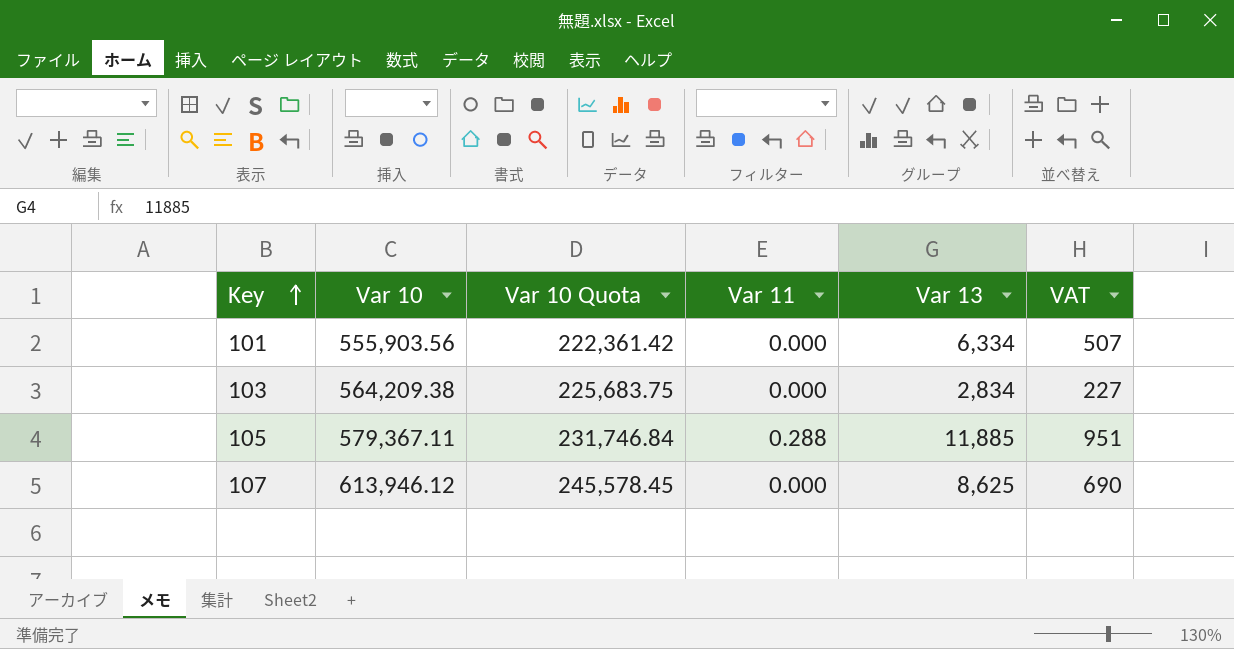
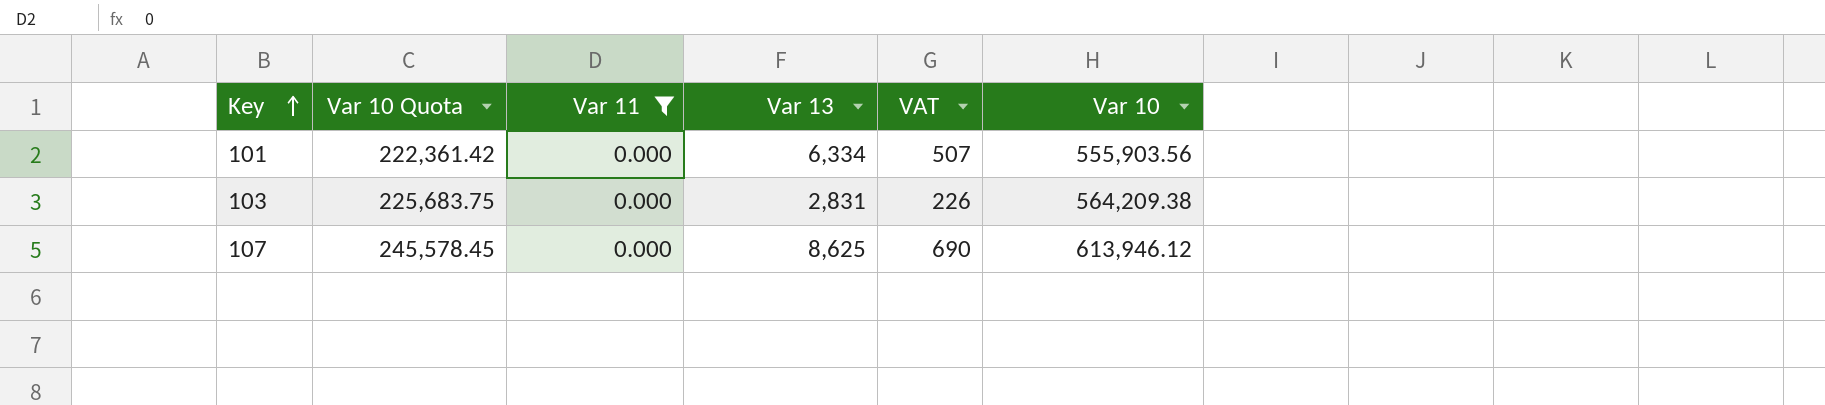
filter: none -> Var 11 = 0.000
column Var 10 | position: 2 -> 6
103 | Var 13: 2,834 -> 2,831
103 | VAT: 227 -> 226

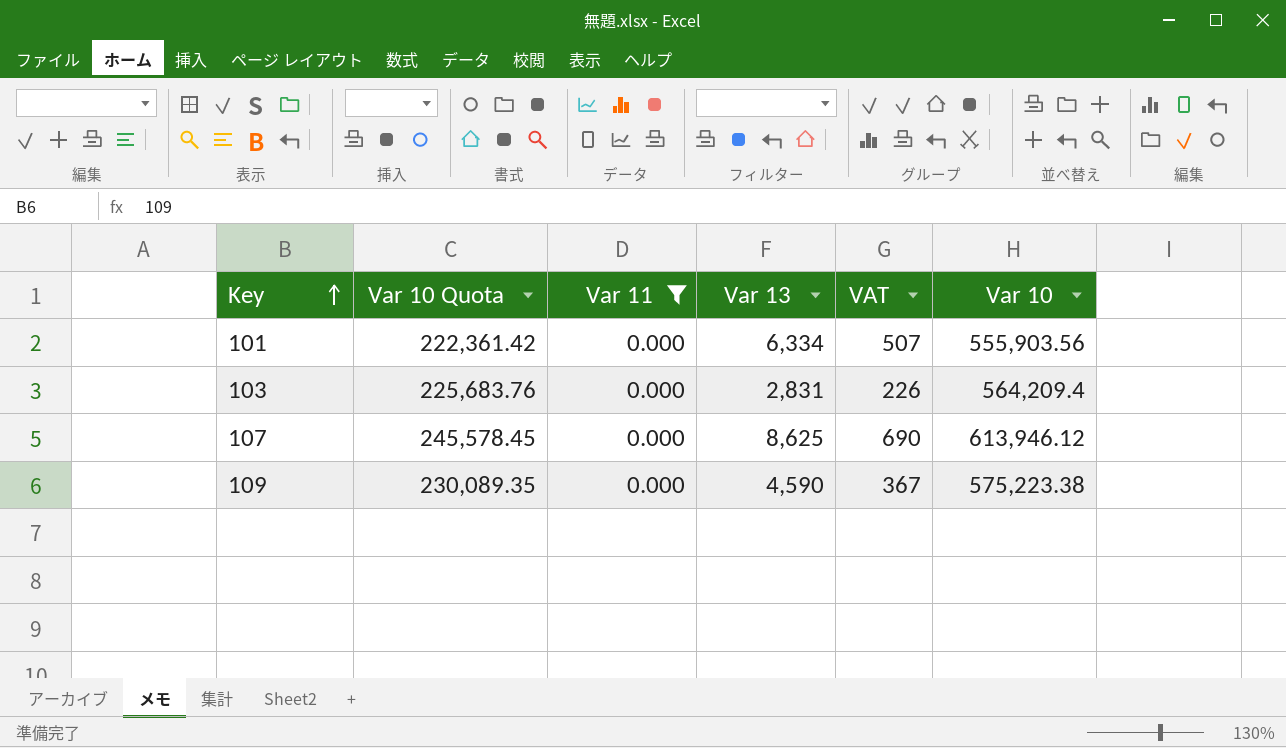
103 | Var 10 Quota: 225,683.75 -> 225,683.76
103 | Var 10: 564,209.38 -> 564,209.4
row 109: none -> 230,089.35 | 0.000 | 4,590 | 367 | 575,223.38

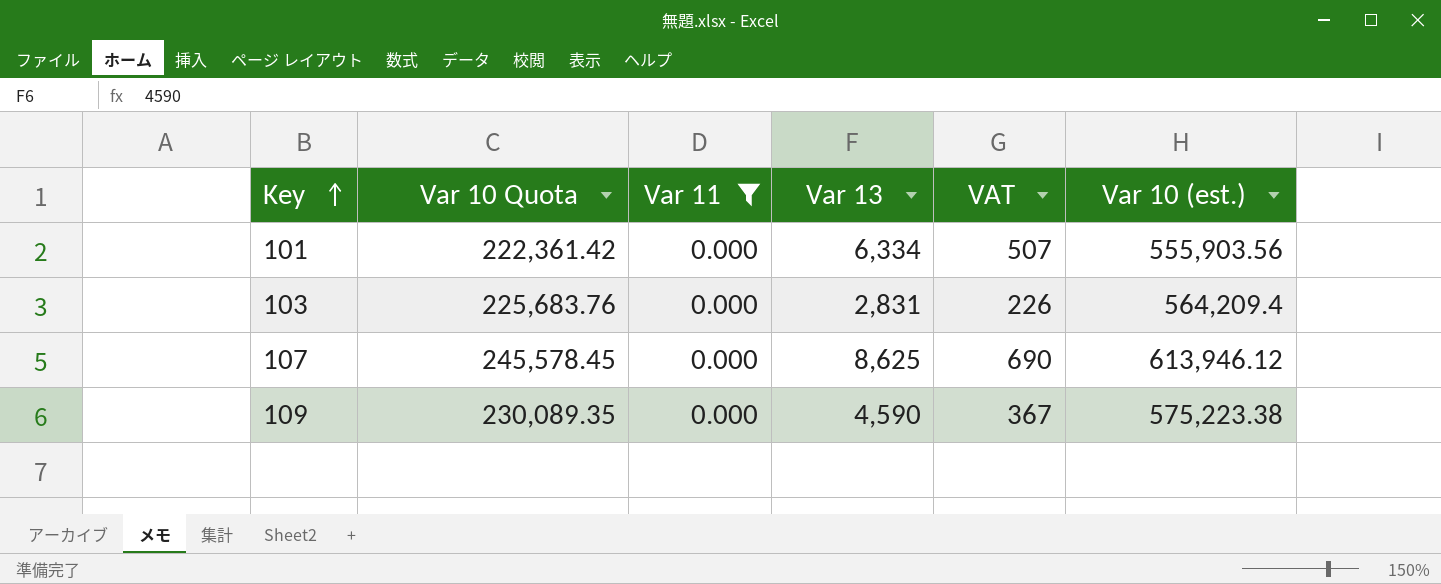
column name: Var 10 -> Var 10 (est.)

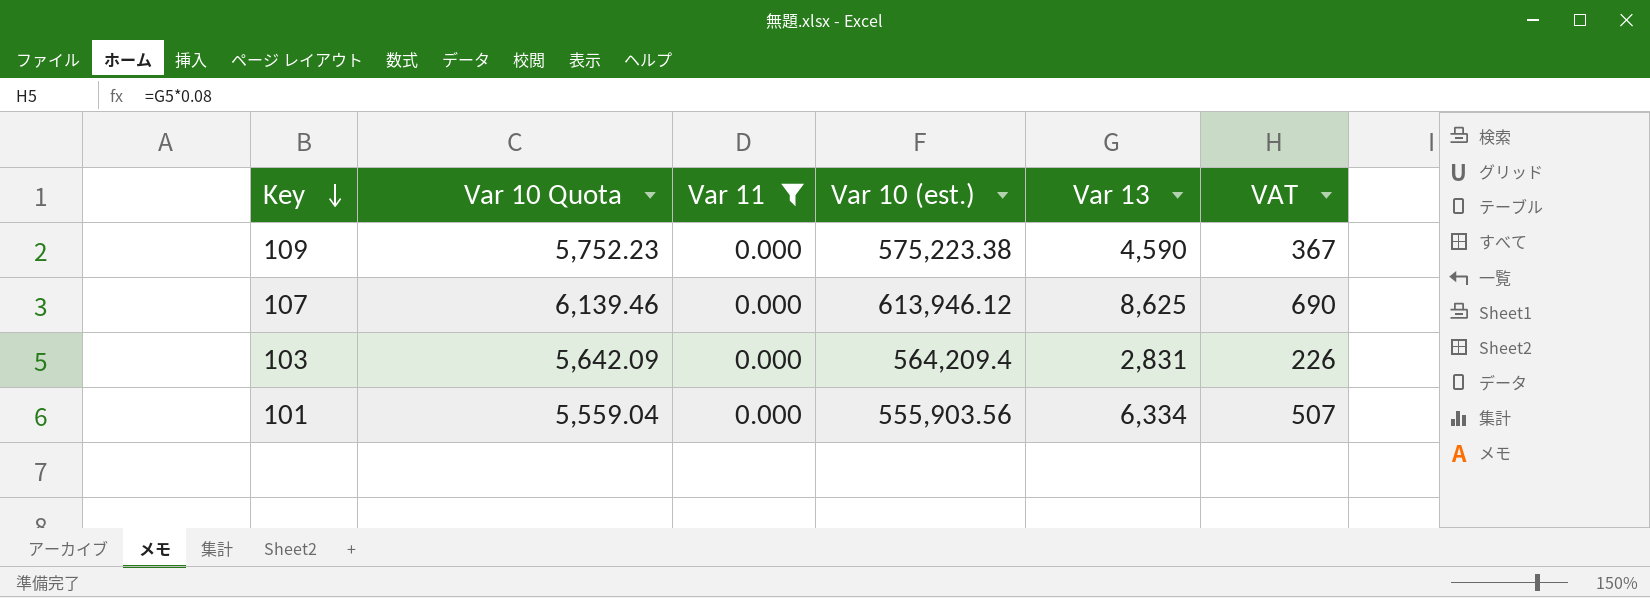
row order: Key ascending -> Key descending
column Var 10 Quota | formula: [Var 10 (est.)] * 0.4 -> [Var 10 (est.)] * 0.01
column Var 10 (est.) | position: 6 -> 4

